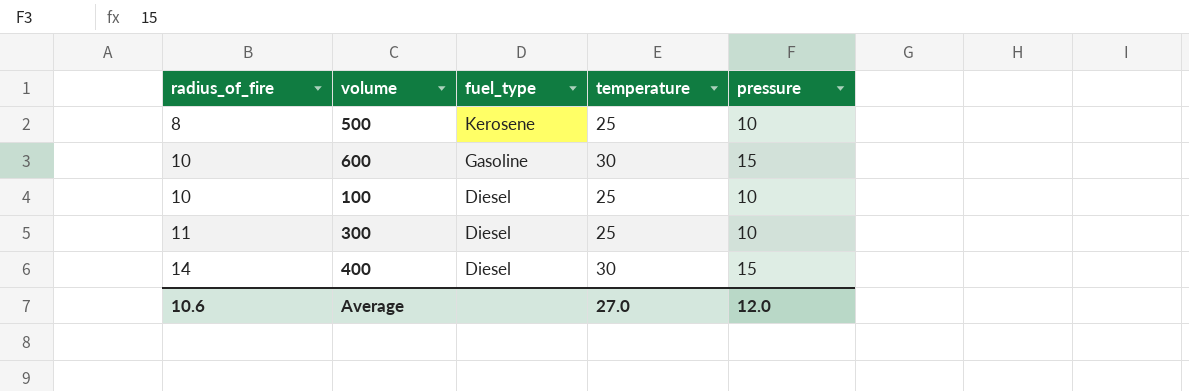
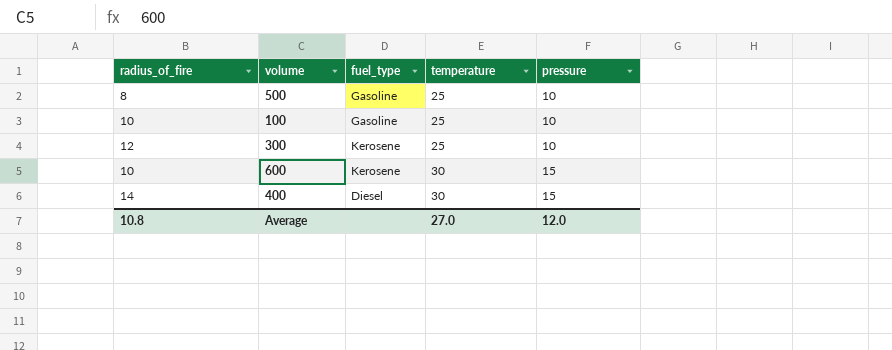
row order: radius_of_fire ascending -> temperature ascending
500 | fuel_type: Kerosene -> Gasoline
100 | fuel_type: Diesel -> Gasoline
300 | radius_of_fire: 11 -> 12
300 | fuel_type: Diesel -> Kerosene
600 | fuel_type: Gasoline -> Kerosene
Average | radius_of_fire: 10.6 -> 10.8

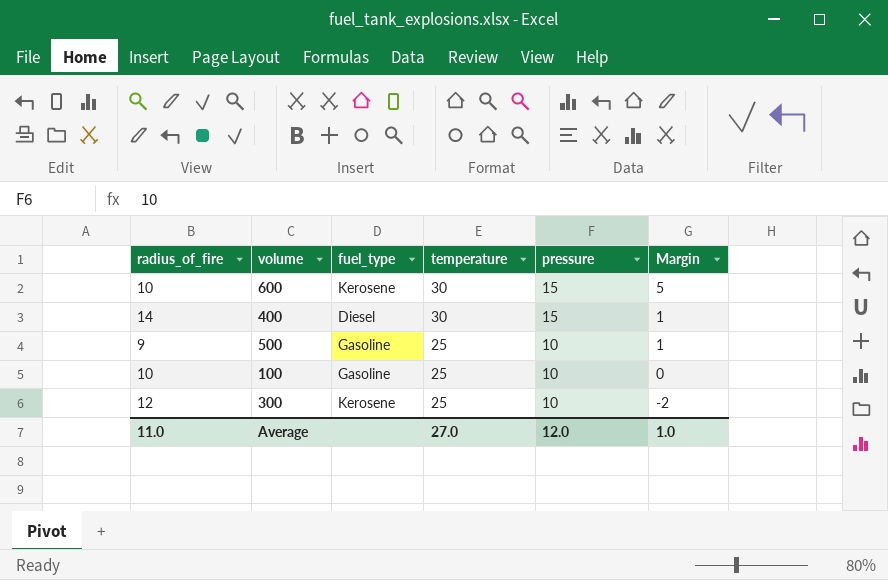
row order: temperature ascending -> temperature descending
column Margin | formula: none -> [pressure] - [radius_of_fire]
500 | radius_of_fire: 8 -> 9
Average | radius_of_fire: 10.8 -> 11.0

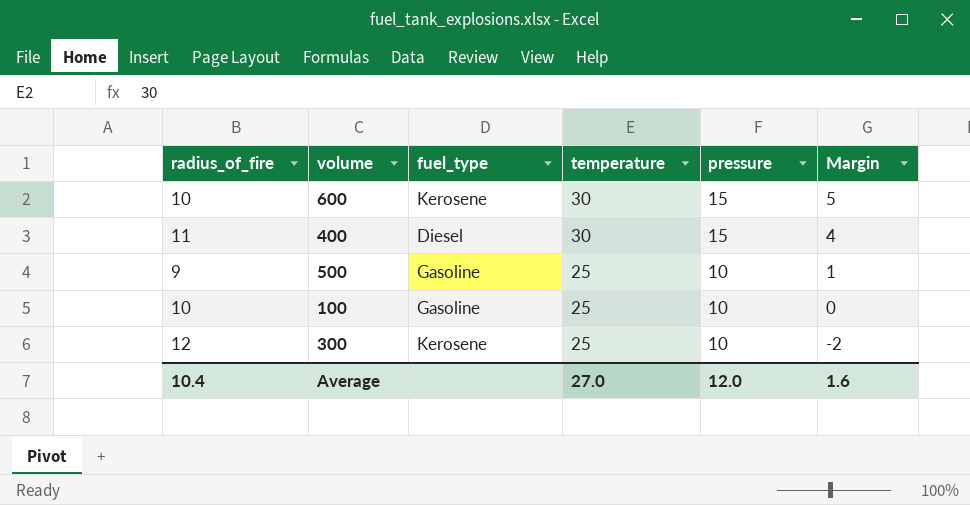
400 | radius_of_fire: 14 -> 11
400 | Margin: 1 -> 4
Average | radius_of_fire: 11.0 -> 10.4
Average | Margin: 1.0 -> 1.6

